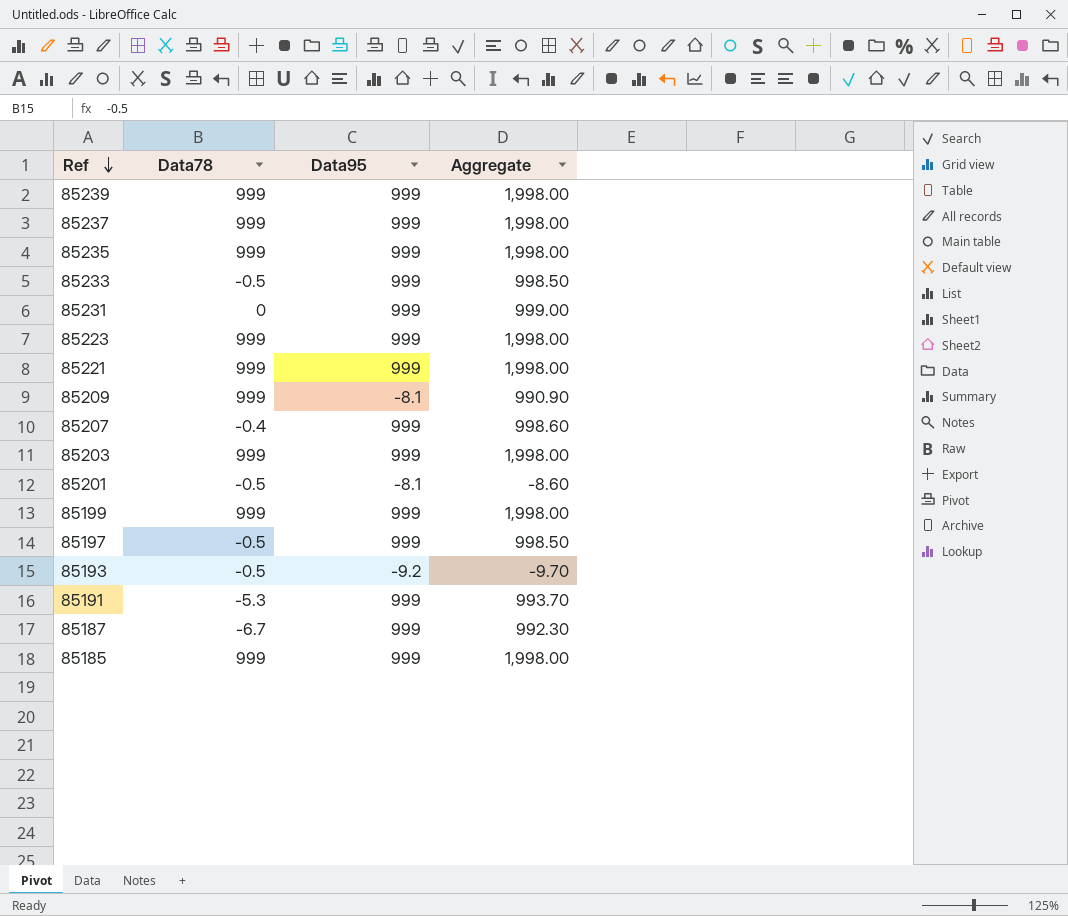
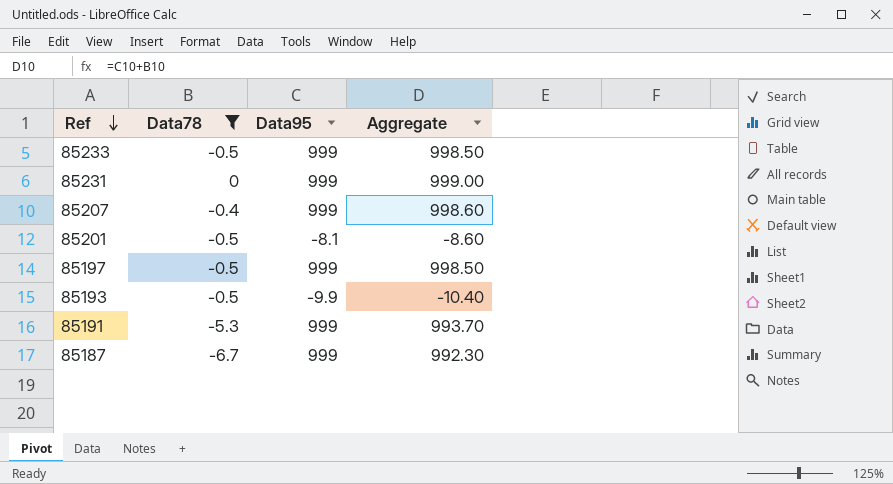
filter: none -> Data78 != 999
85193 | Data95: -9.2 -> -9.9
85193 | Aggregate: -9.70 -> -10.40

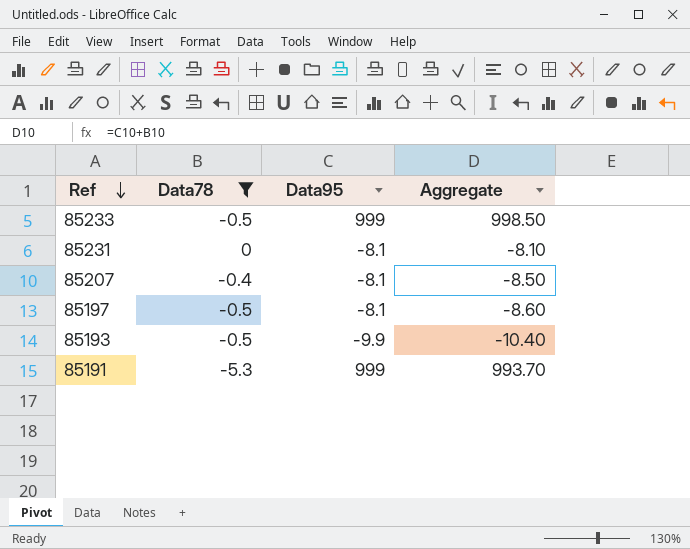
row 85201: -0.5 | -8.1 | -8.60 -> none
row 85187: -6.7 | 999 | 992.30 -> none
85231 | Data95: 999 -> -8.1
85231 | Aggregate: 999.00 -> -8.10
85207 | Data95: 999 -> -8.1
85207 | Aggregate: 998.60 -> -8.50
85197 | Data95: 999 -> -8.1
85197 | Aggregate: 998.50 -> -8.60

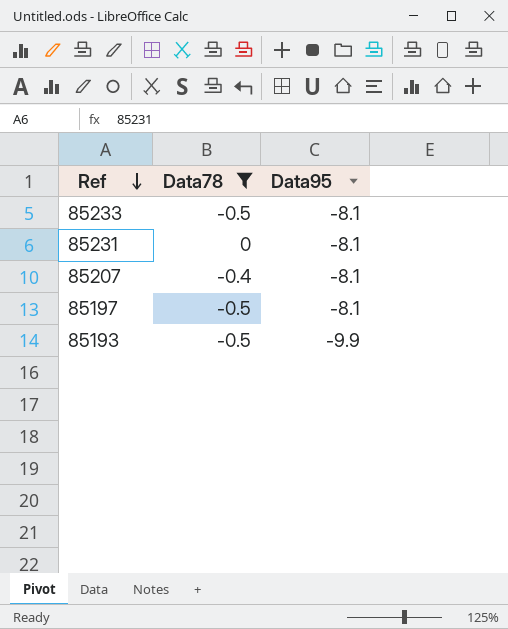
column Aggregate | formula: [Data78] + [Data95] -> none
row 85191: -5.3 | 999 | 993.70 -> none
85233 | Data95: 999 -> -8.1

